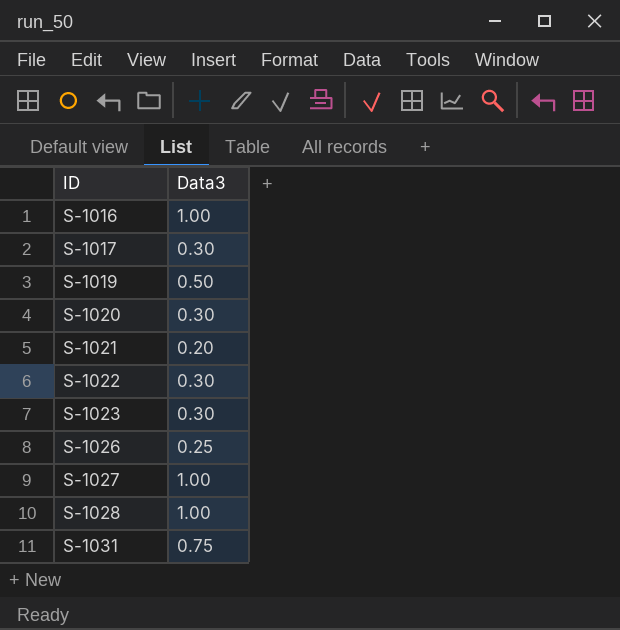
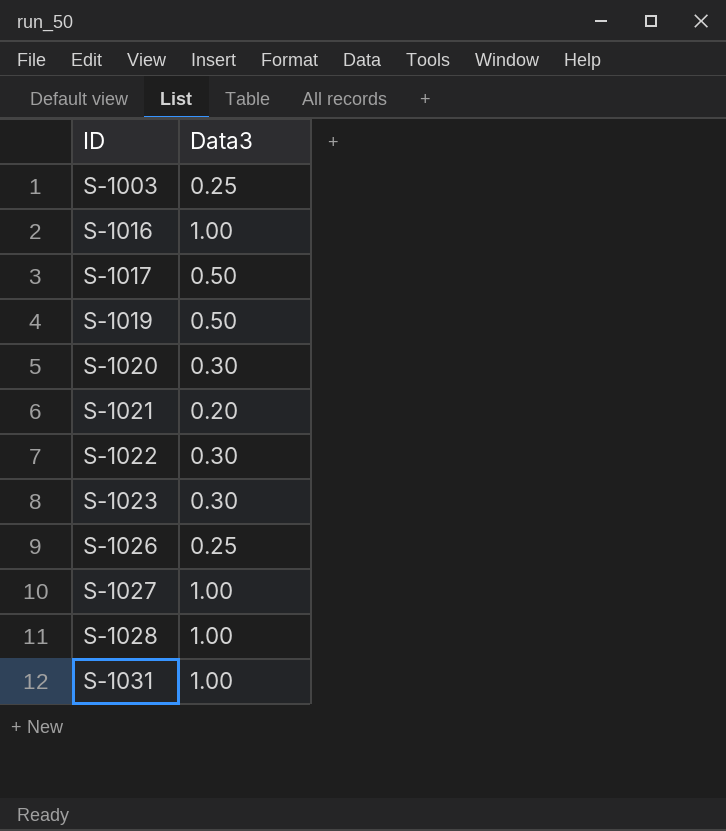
row S-1003: none -> 0.25
S-1017 | Data3: 0.30 -> 0.50
S-1031 | Data3: 0.75 -> 1.00

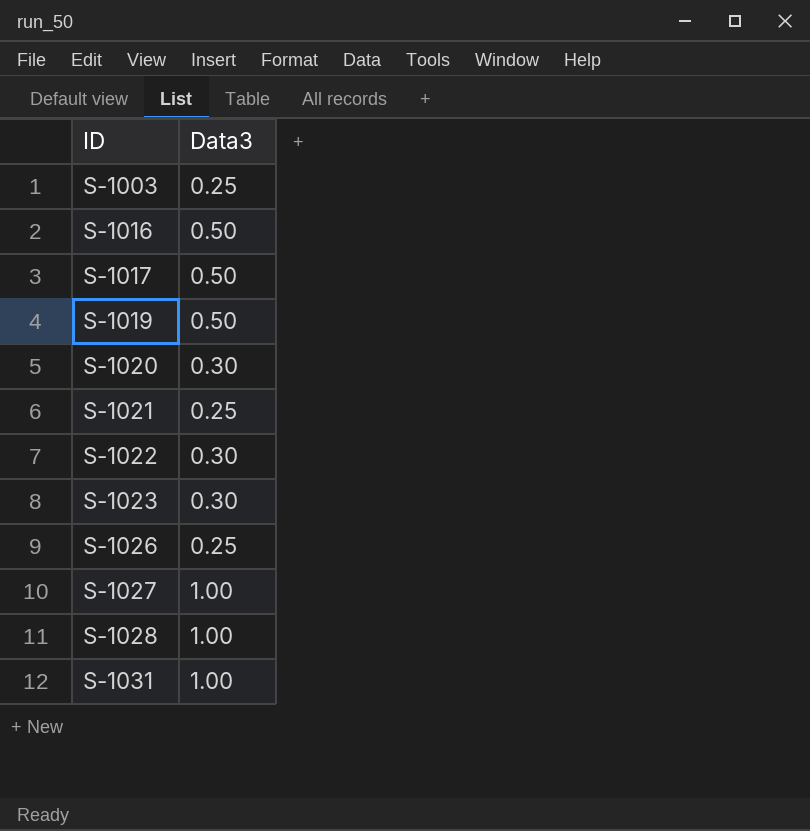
S-1016 | Data3: 1.00 -> 0.50
S-1021 | Data3: 0.20 -> 0.25

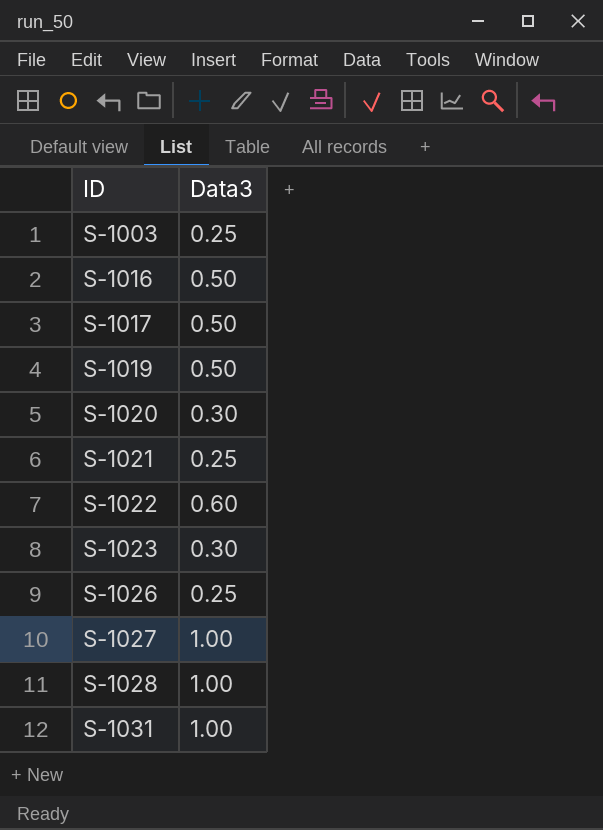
S-1022 | Data3: 0.30 -> 0.60

